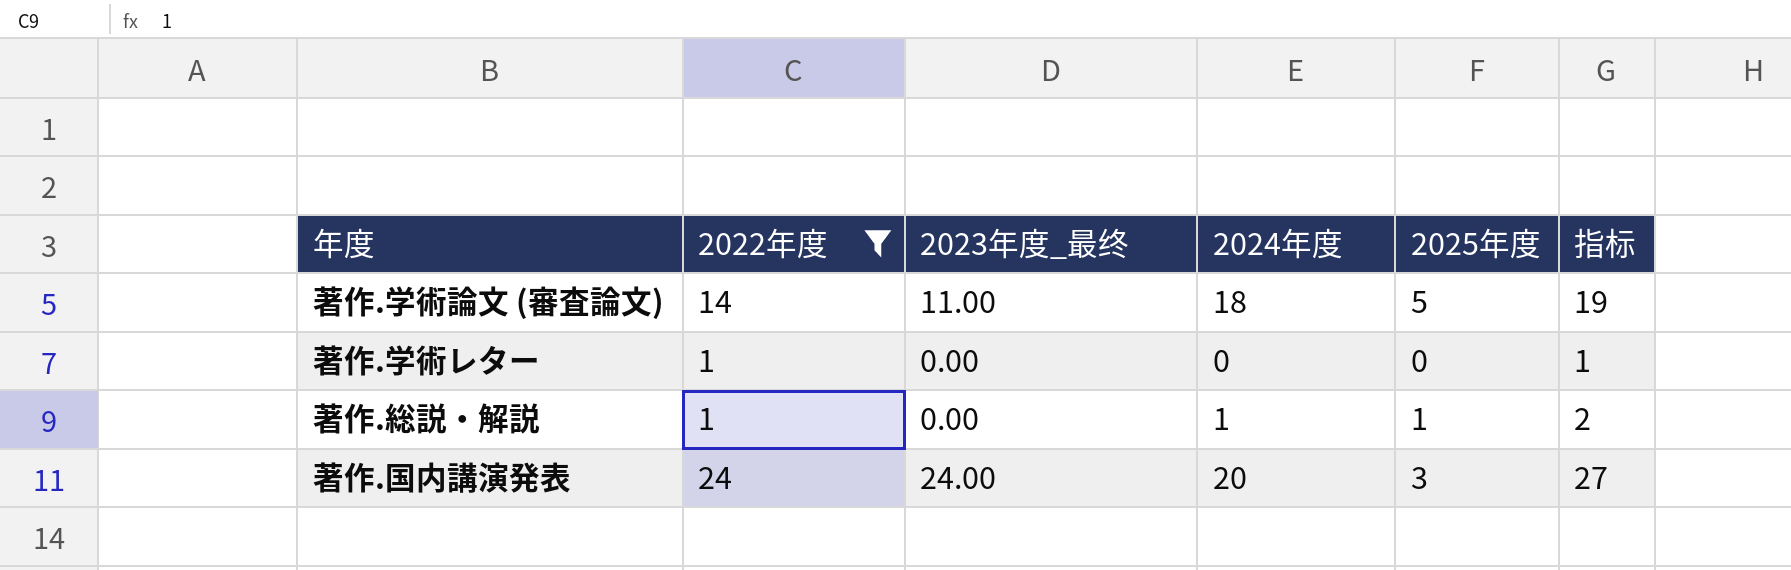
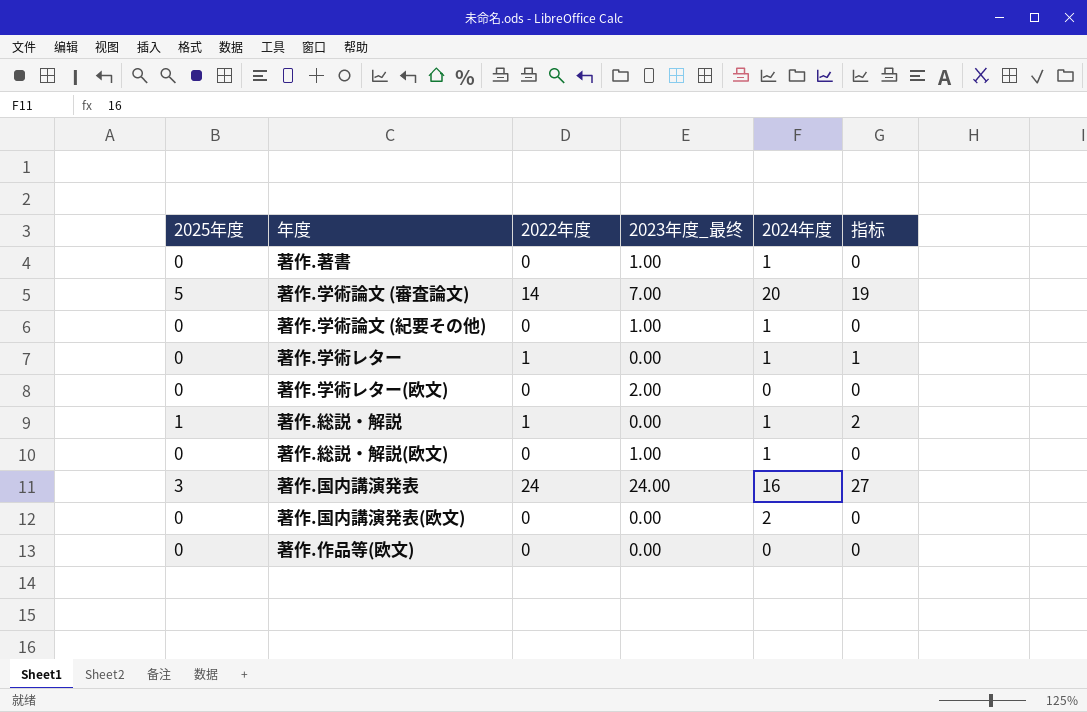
filter: 2022年度 != 0 -> none
column 2025年度 | position: 5 -> 1
著作.学術論文 (審査論文) | 2023年度_最终: 11.00 -> 7.00
著作.学術論文 (審査論文) | 2024年度: 18 -> 20
著作.学術レター | 2024年度: 0 -> 1
著作.国内講演発表 | 2024年度: 20 -> 16

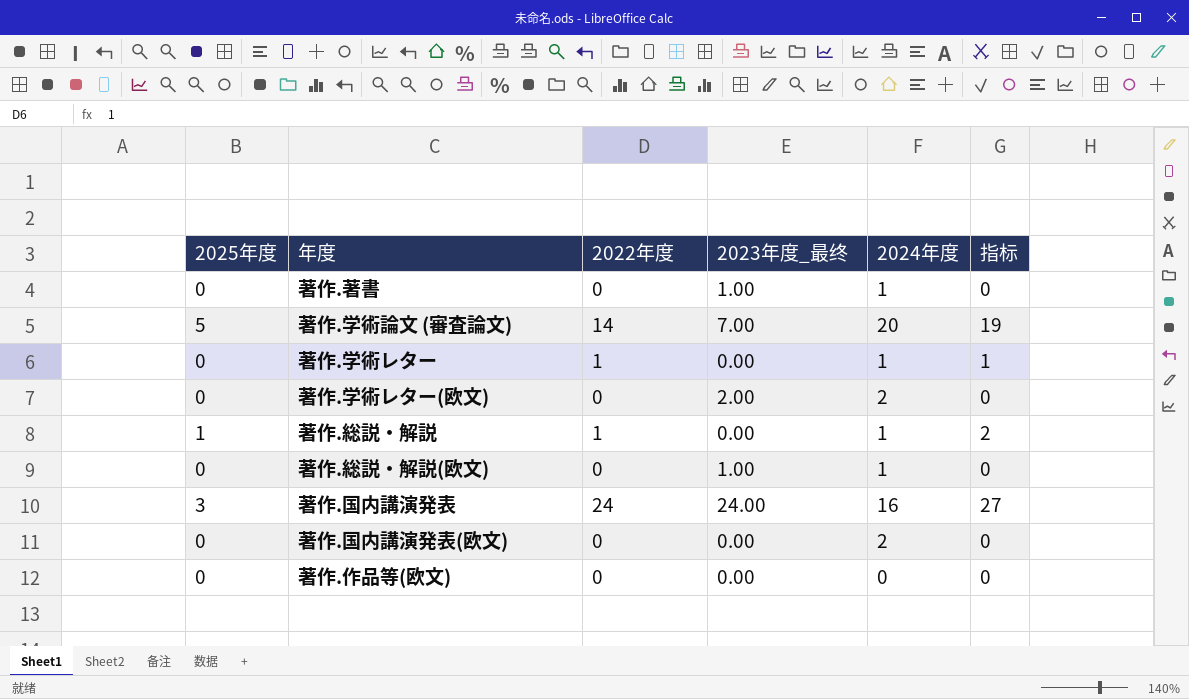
row 著作.学術論文 (紀要その他): 0 | 0 | 1.00 | 1 | 0 -> none
著作.学術レター(欧文) | 2024年度: 0 -> 2

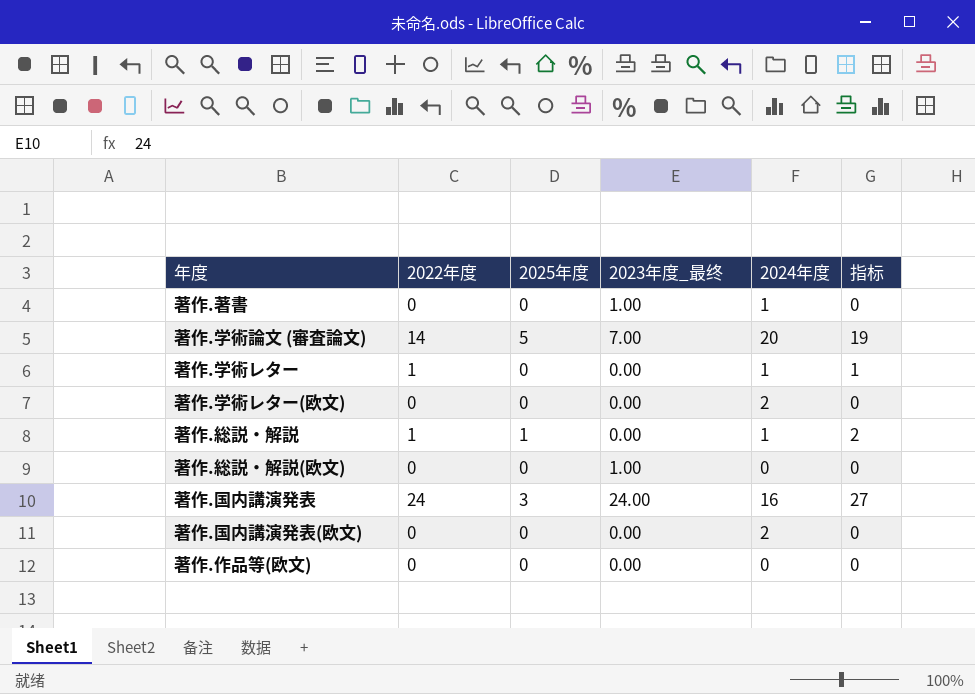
column 2025年度 | position: 1 -> 3
著作.学術レター(欧文) | 2023年度_最终: 2.00 -> 0.00
著作.総説・解説(欧文) | 2024年度: 1 -> 0

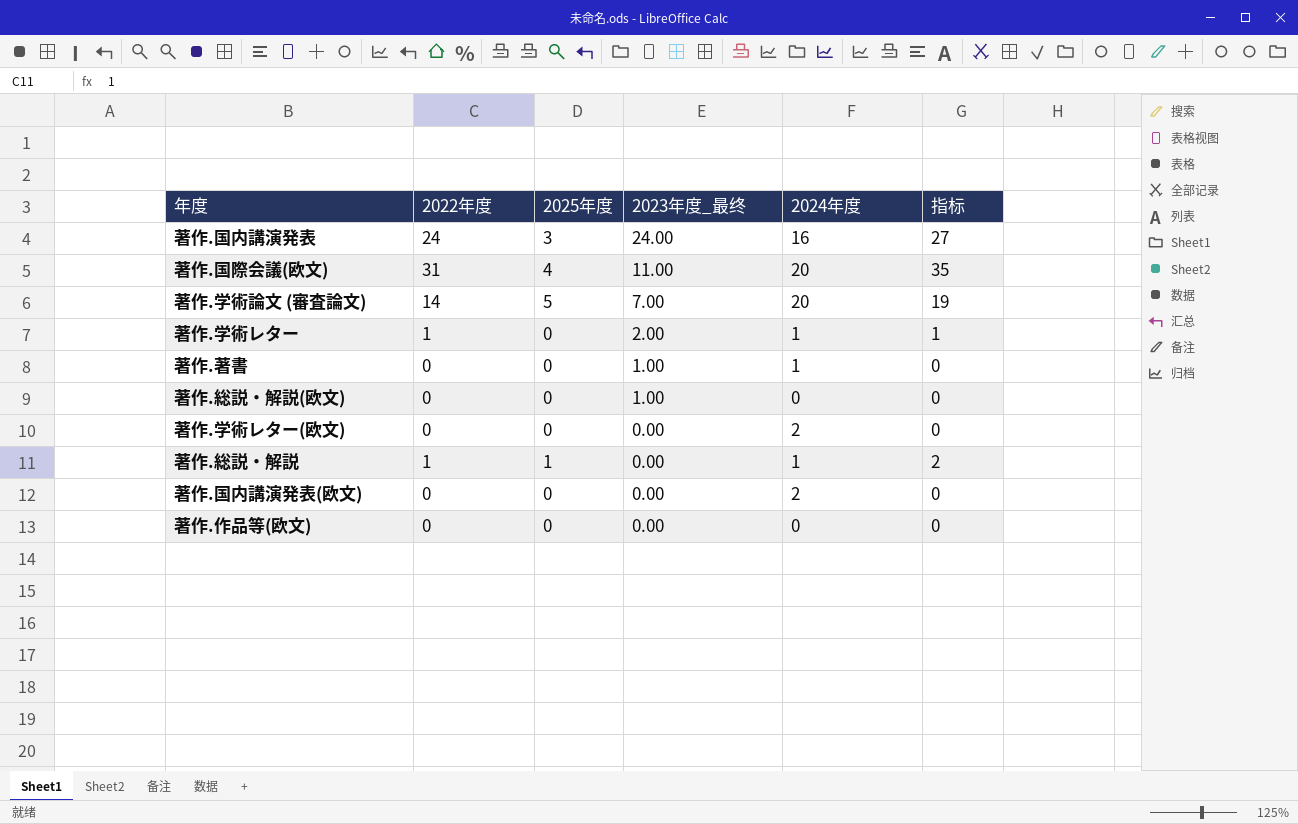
row order: none -> 2023年度_最终 descending
row 著作.国際会議(欧文): none -> 31 | 4 | 11.00 | 20 | 35
著作.学術レター | 2023年度_最终: 0.00 -> 2.00

